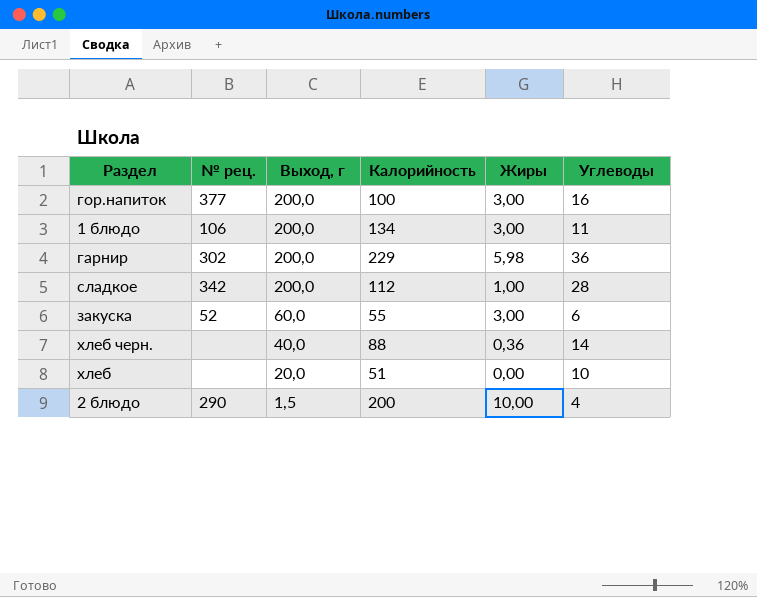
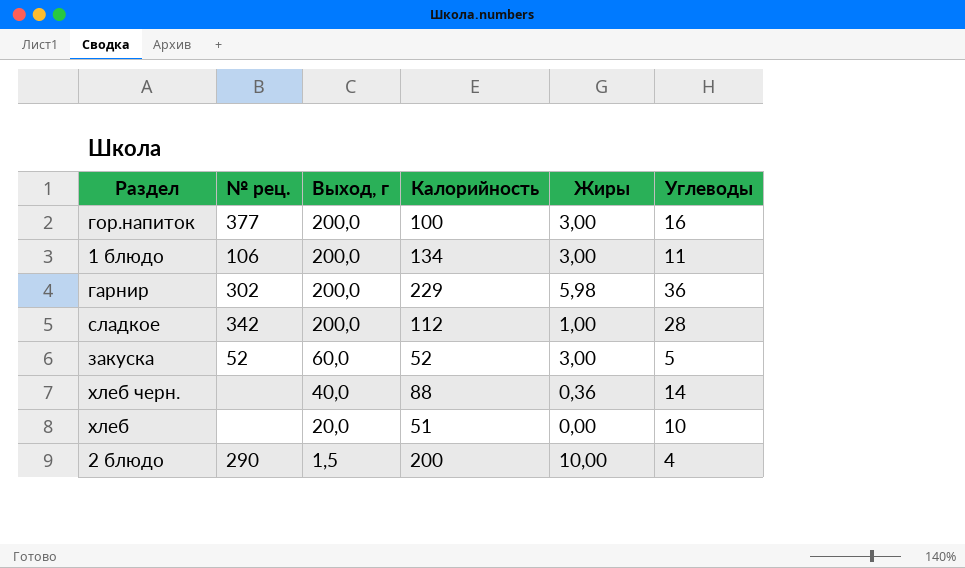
закуска | Калорийность: 55 -> 52
закуска | Углеводы: 6 -> 5

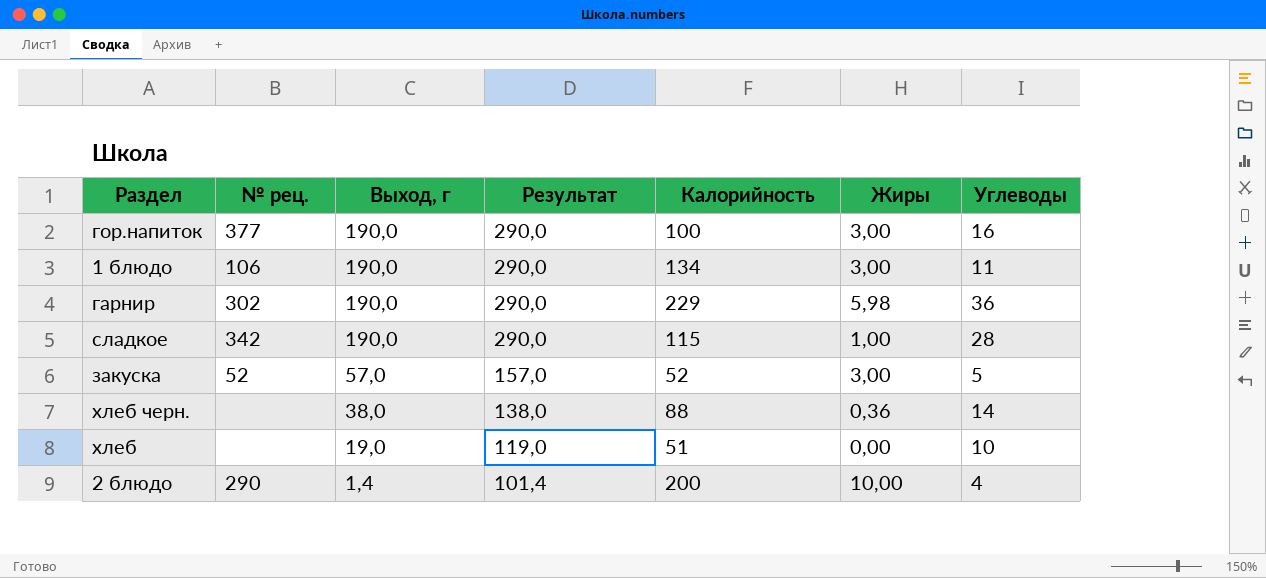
column Результат | formula: none -> [Выход, г] + 100
гор.напиток | Выход, г: 200,0 -> 190,0
1 блюдо | Выход, г: 200,0 -> 190,0
гарнир | Выход, г: 200,0 -> 190,0
сладкое | Выход, г: 200,0 -> 190,0
сладкое | Калорийность: 112 -> 115
закуска | Выход, г: 60,0 -> 57,0
хлеб черн. | Выход, г: 40,0 -> 38,0
хлеб | Выход, г: 20,0 -> 19,0
2 блюдо | Выход, г: 1,5 -> 1,4

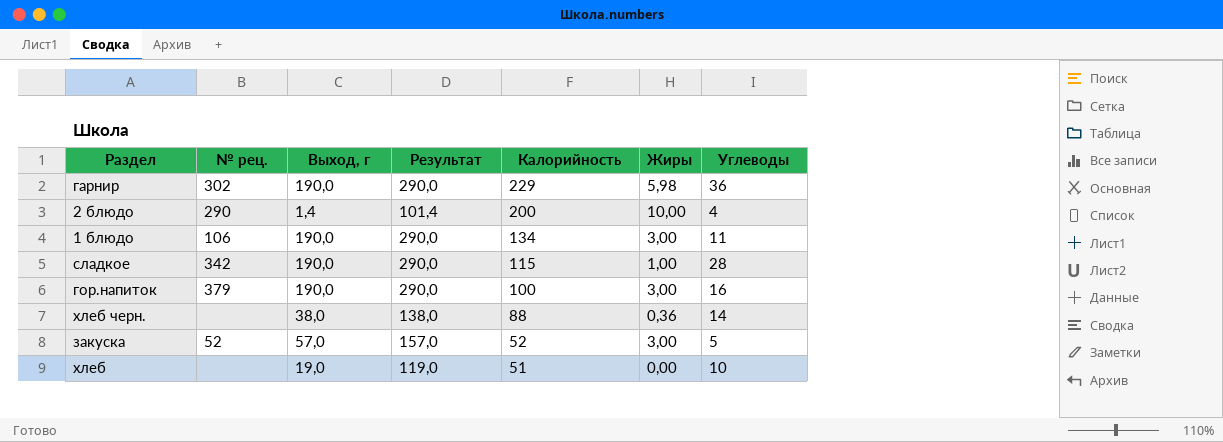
row order: Выход, г descending -> Калорийность descending
гор.напиток | № рец.: 377 -> 379

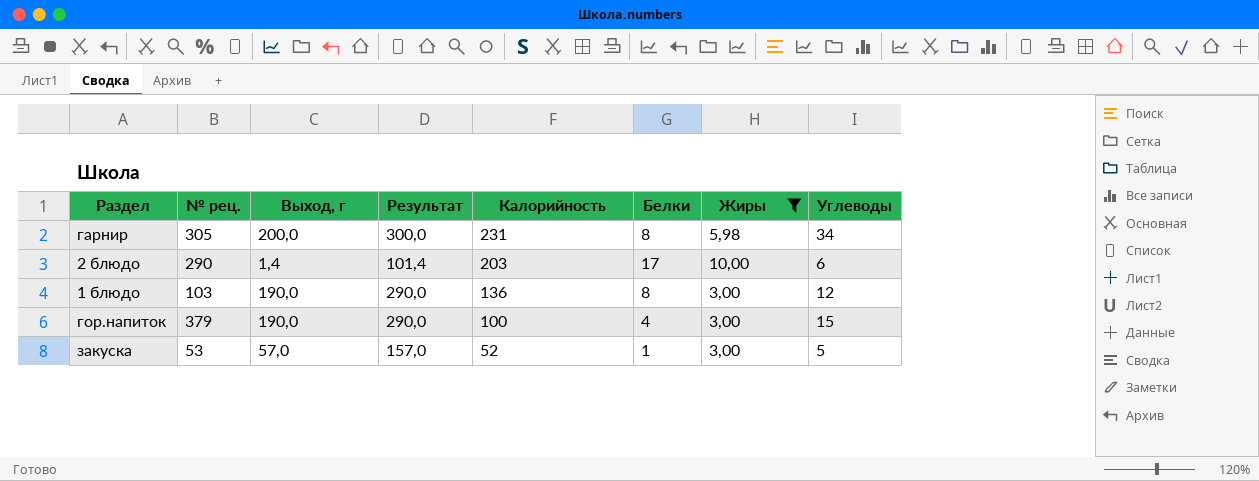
filter: none -> Жиры >= 3,00
column Белки | position: none -> 6
гарнир | № рец.: 302 -> 305
гарнир | Выход, г: 190,0 -> 200,0
гарнир | Результат: 290,0 -> 300,0
гарнир | Калорийность: 229 -> 231
гарнир | Углеводы: 36 -> 34
2 блюдо | Калорийность: 200 -> 203
2 блюдо | Углеводы: 4 -> 6
1 блюдо | № рец.: 106 -> 103
1 блюдо | Калорийность: 134 -> 136
1 блюдо | Углеводы: 11 -> 12
гор.напиток | Углеводы: 16 -> 15
закуска | № рец.: 52 -> 53

